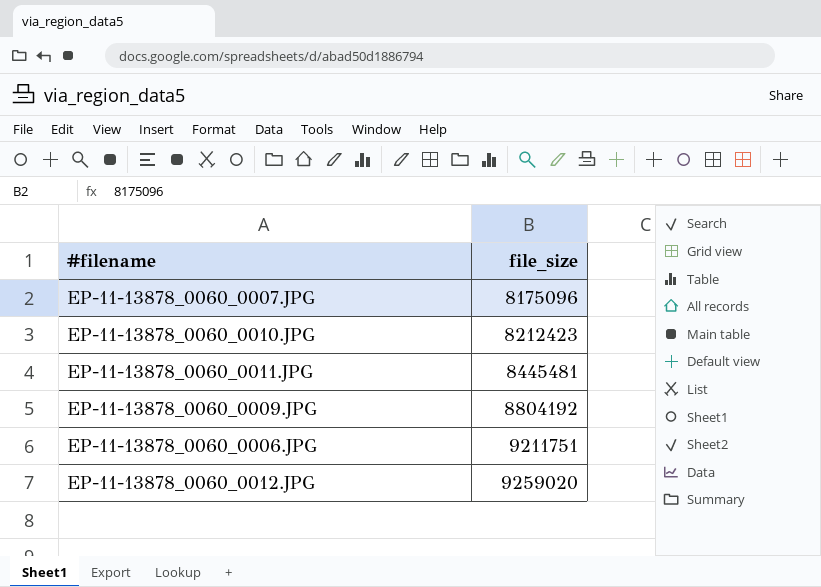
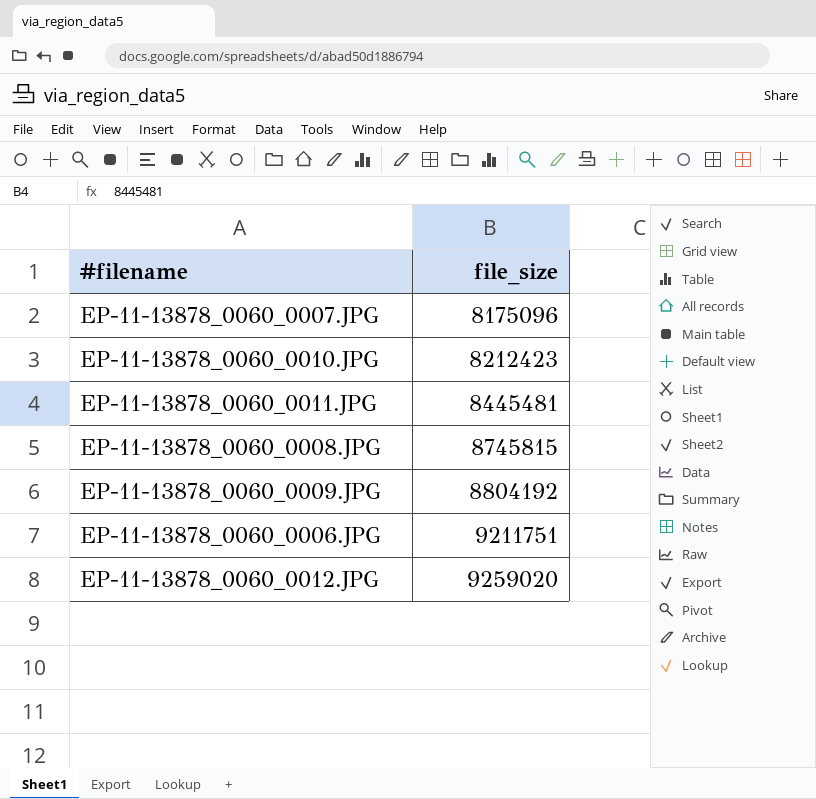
row EP-11-13878_0060_0008.JPG: none -> 8745815

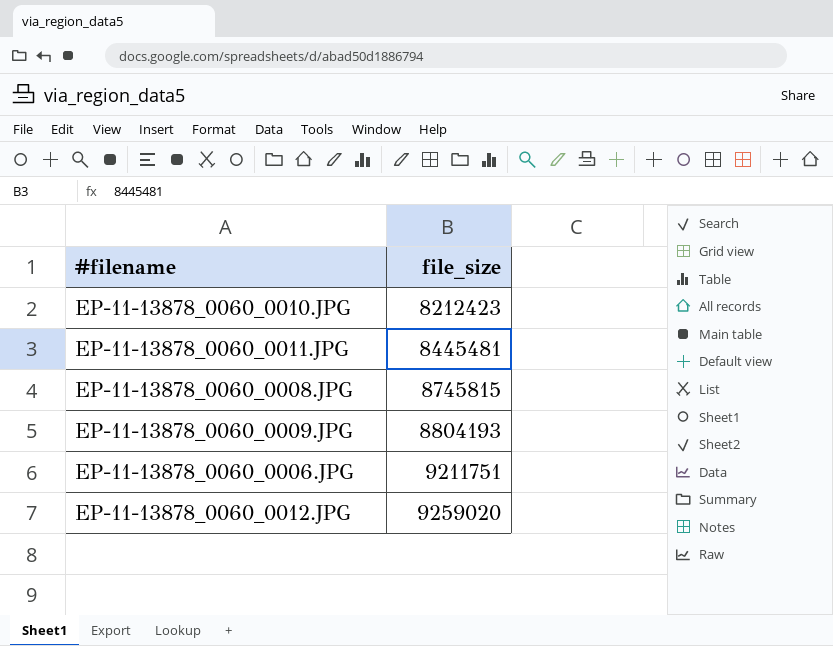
row EP-11-13878_0060_0007.JPG: 8175096 -> none
EP-11-13878_0060_0009.JPG | file_size: 8804192 -> 8804193

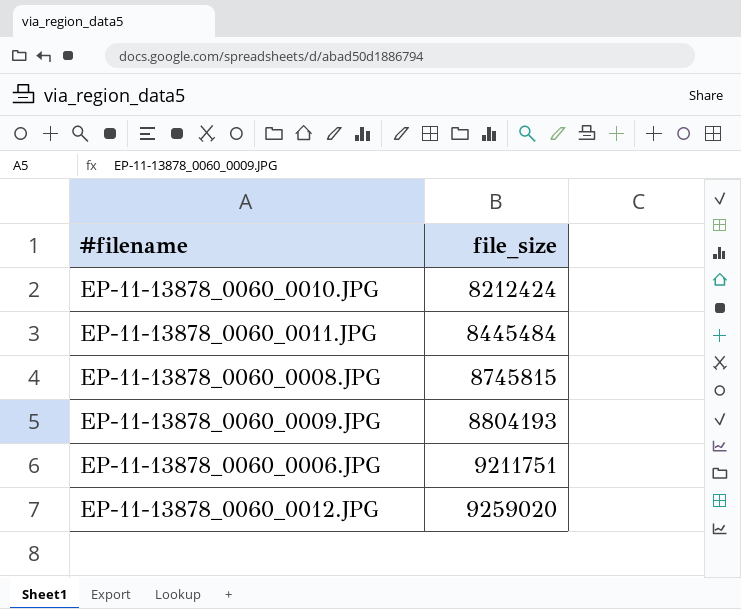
EP-11-13878_0060_0010.JPG | file_size: 8212423 -> 8212424
EP-11-13878_0060_0011.JPG | file_size: 8445481 -> 8445484

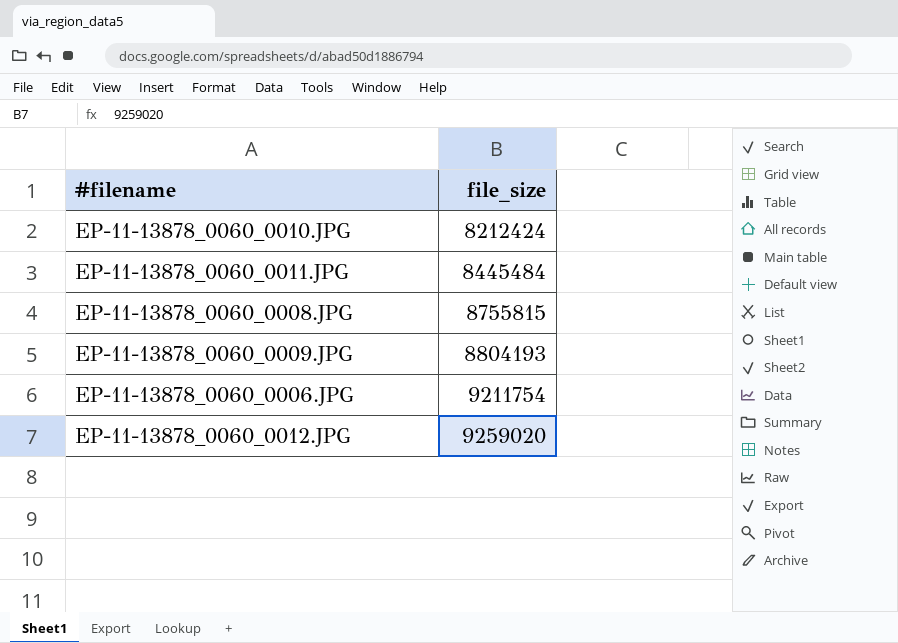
EP-11-13878_0060_0008.JPG | file_size: 8745815 -> 8755815
EP-11-13878_0060_0006.JPG | file_size: 9211751 -> 9211754

